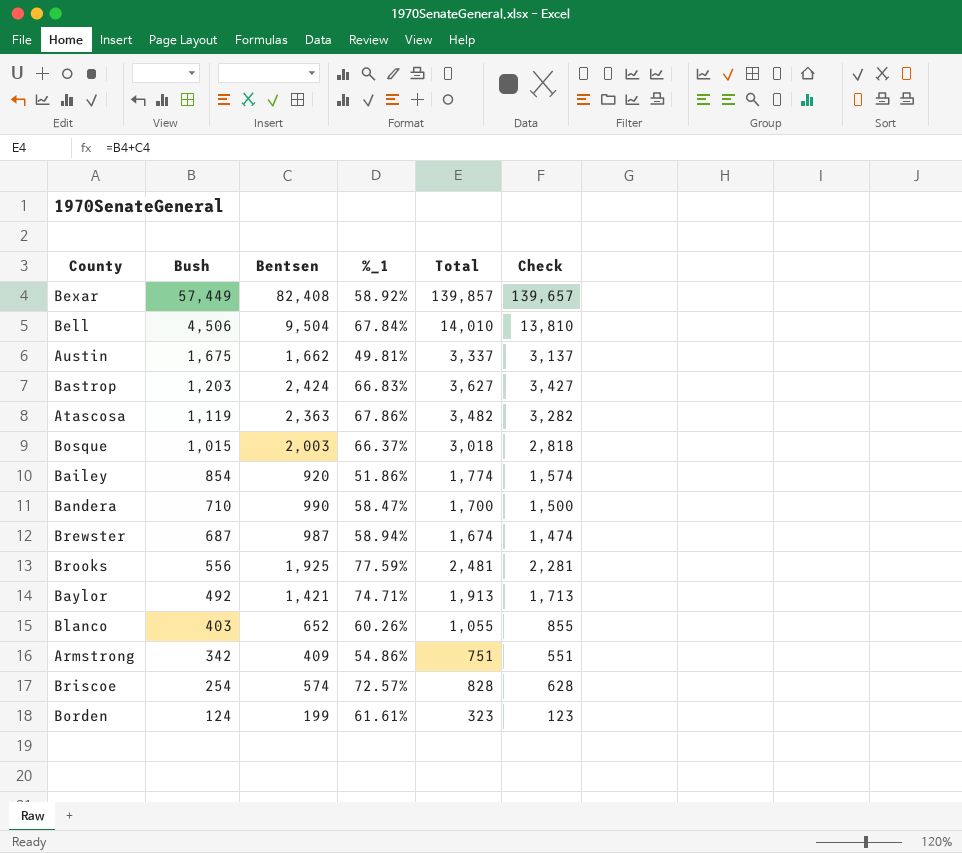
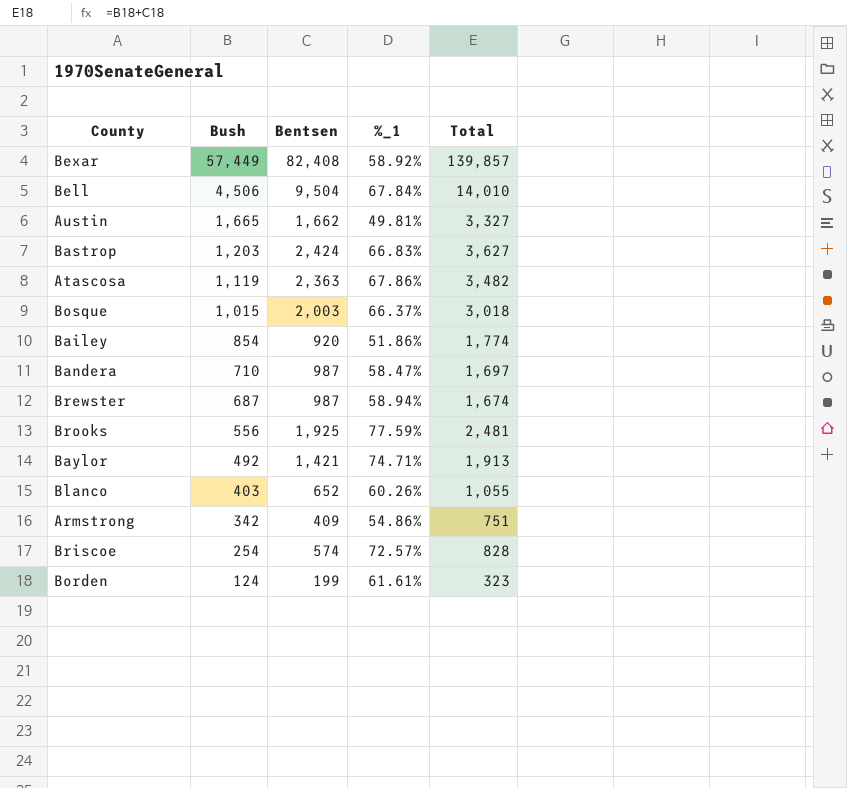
column Check | formula: [Total] - 200 -> none
Austin | Bush: 1,675 -> 1,665
Austin | Total: 3,337 -> 3,327
Bandera | Bentsen: 990 -> 987
Bandera | Total: 1,700 -> 1,697

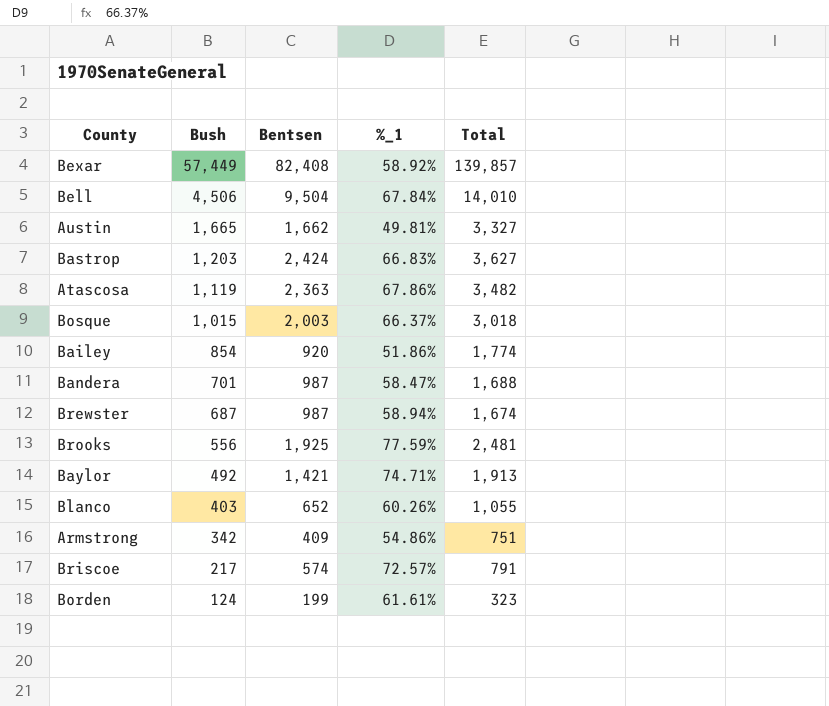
Bandera | Bush: 710 -> 701
Bandera | Total: 1,697 -> 1,688
Briscoe | Bush: 254 -> 217
Briscoe | Total: 828 -> 791

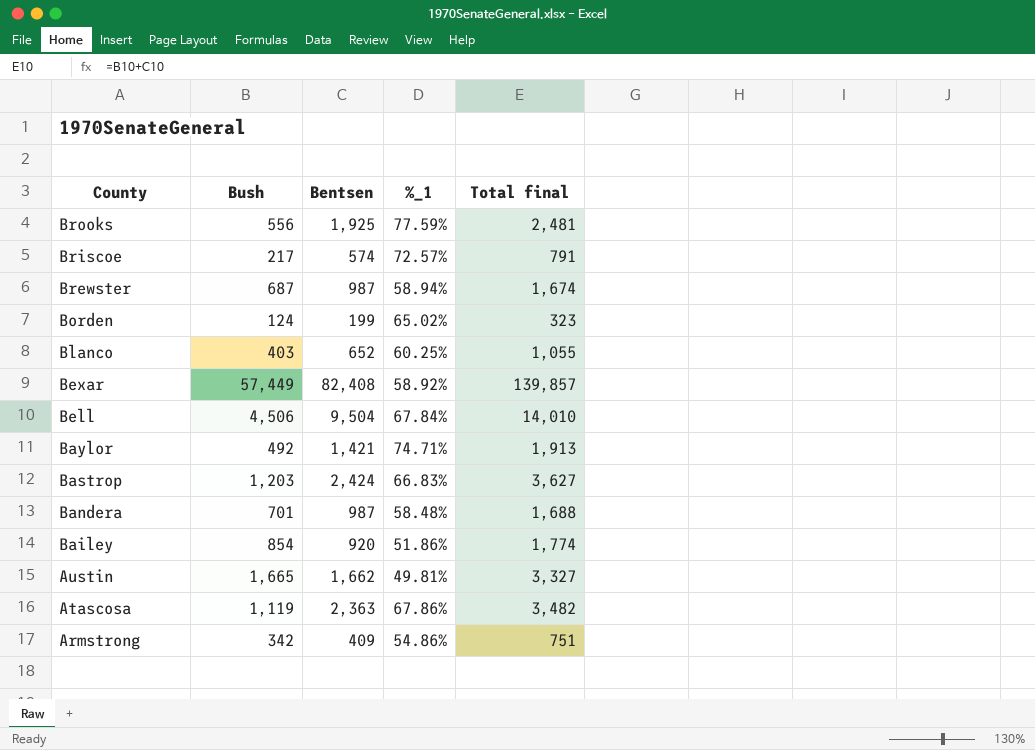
row order: Bush descending -> County descending
column name: Total -> Total final
row Bosque: 1,015 | 2,003 | 66.37% | 3,018 -> none
Borden | %_1: 61.61% -> 65.02%
Blanco | %_1: 60.26% -> 60.25%
Bandera | %_1: 58.47% -> 58.48%

